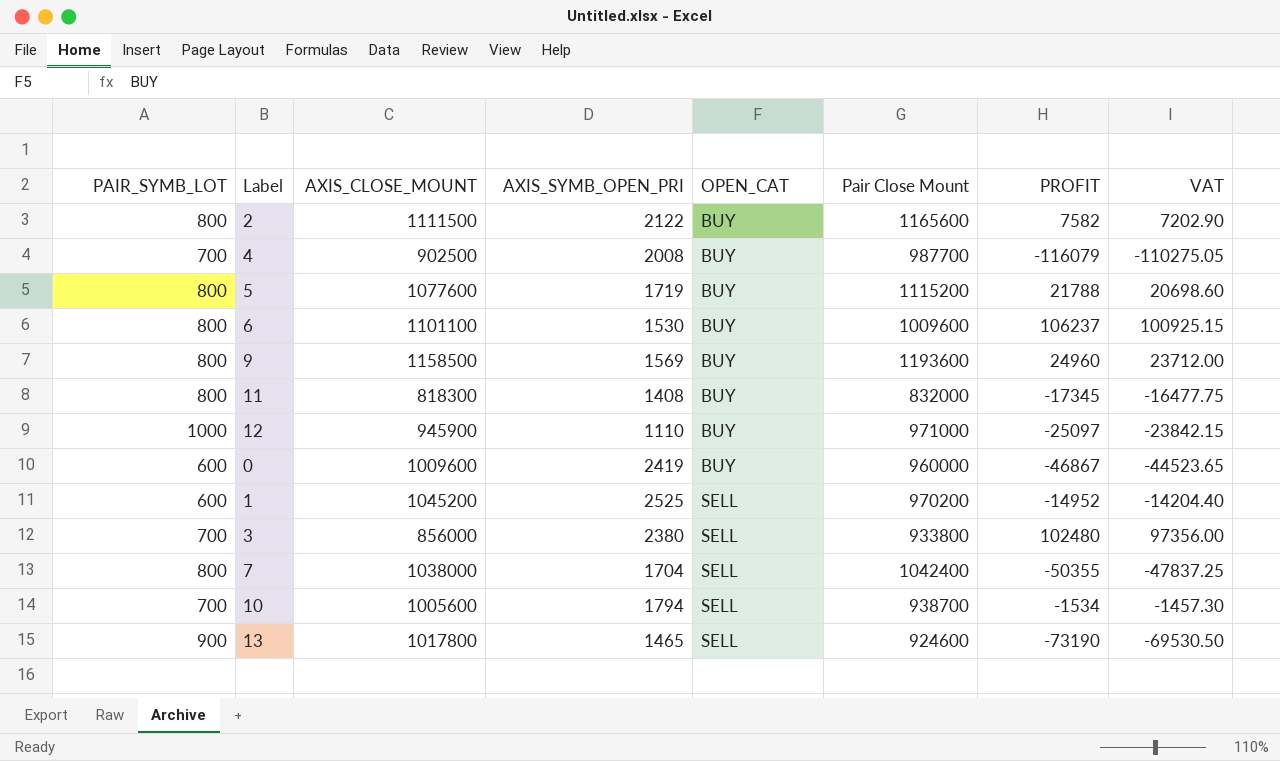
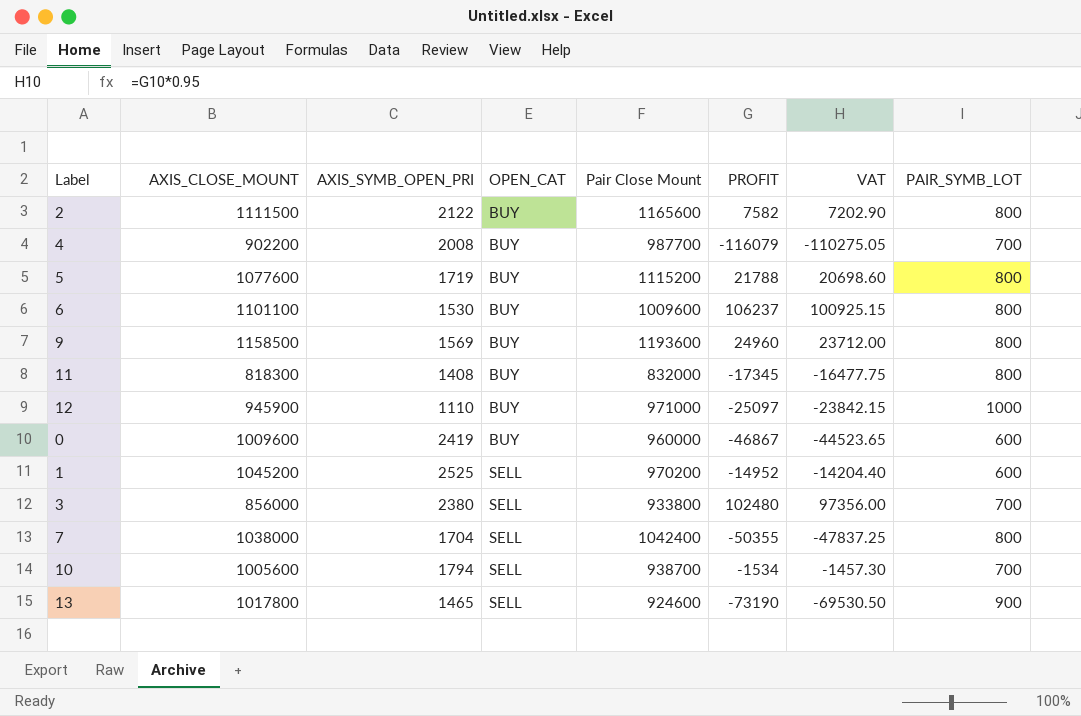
column PAIR_SYMB_LOT | position: 1 -> 8
4 | AXIS_CLOSE_MOUNT: 902500 -> 902200

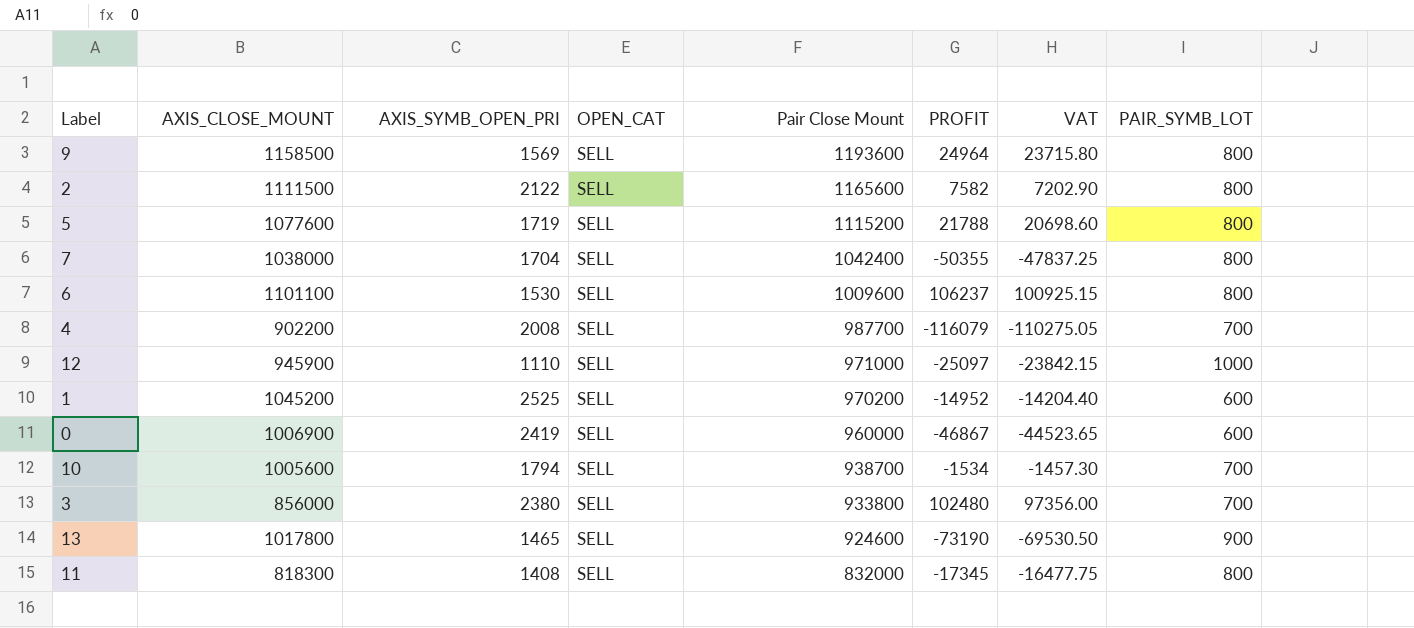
row order: OPEN_CAT ascending -> Pair Close Mount descending
9 | OPEN_CAT: BUY -> SELL
9 | PROFIT: 24960 -> 24964
9 | VAT: 23712.00 -> 23715.80
2 | OPEN_CAT: BUY -> SELL
5 | OPEN_CAT: BUY -> SELL
6 | OPEN_CAT: BUY -> SELL
4 | OPEN_CAT: BUY -> SELL
12 | OPEN_CAT: BUY -> SELL
0 | AXIS_CLOSE_MOUNT: 1009600 -> 1006900
0 | OPEN_CAT: BUY -> SELL
11 | OPEN_CAT: BUY -> SELL

